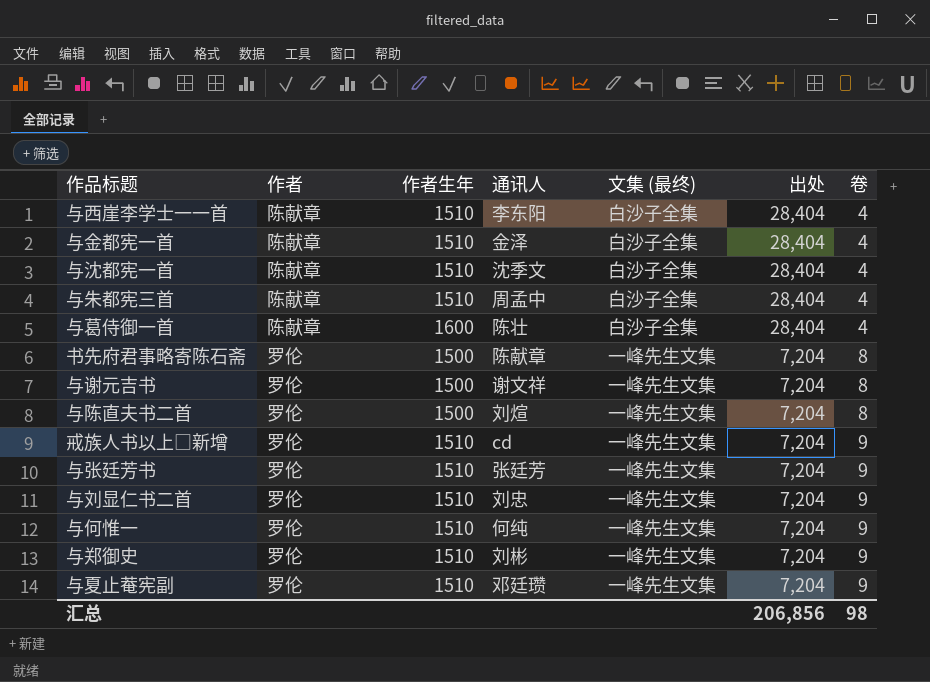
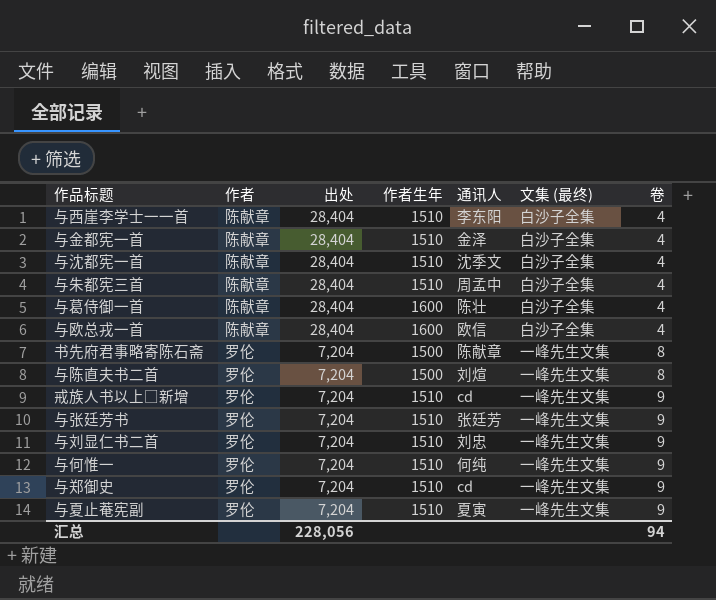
column 出处 | position: 6 -> 3
row 与谢元吉书: 罗伦 | 1500 | 谢文祥 | 一峰先生文集 | 7,204 | 8 -> none
row 与欧总戎一首: none -> 陈献章 | 28,404 | 1600 | 欧信 | 白沙子全集 | 4
与郑御史 | 通讯人: 刘彬 -> cd
与夏止菴宪副 | 通讯人: 邓廷瓒 -> 夏寅
汇总 | 出处: 206,856 -> 228,056
汇总 | 卷: 98 -> 94

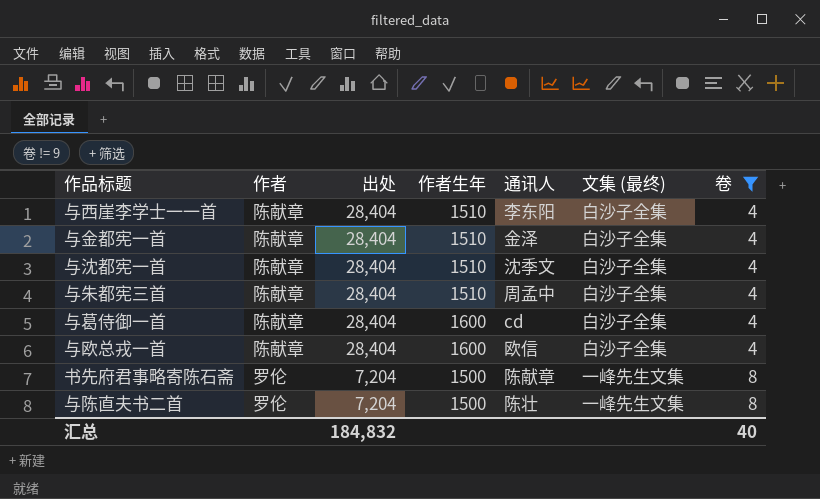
filter: none -> 卷 != 9
与葛侍御一首 | 通讯人: 陈壮 -> cd
与陈直夫书二首 | 通讯人: 刘煊 -> 陈壮
汇总 | 出处: 228,056 -> 184,832
汇总 | 卷: 94 -> 40

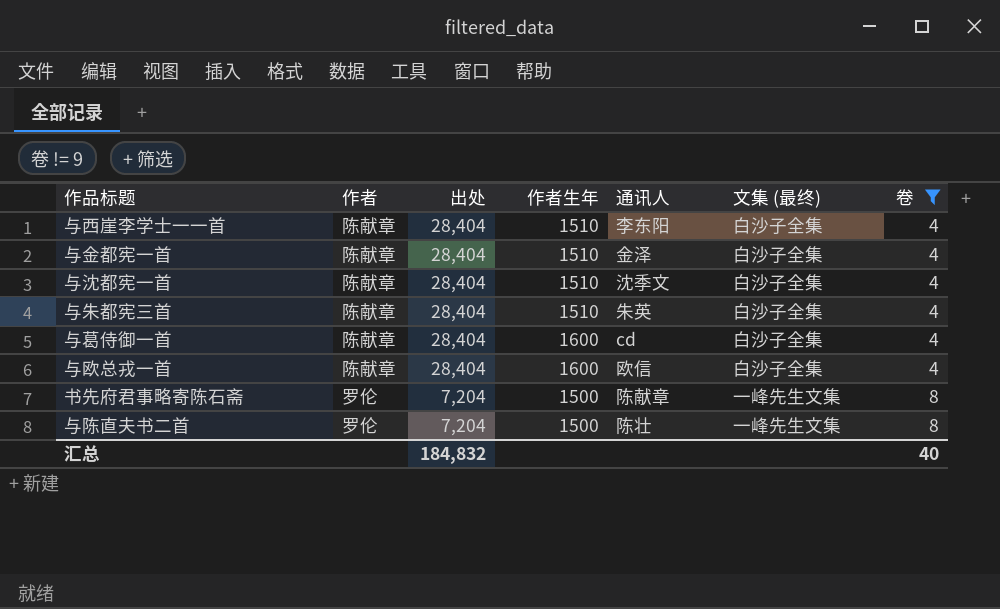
与朱都宪三首 | 通讯人: 周孟中 -> 朱英

